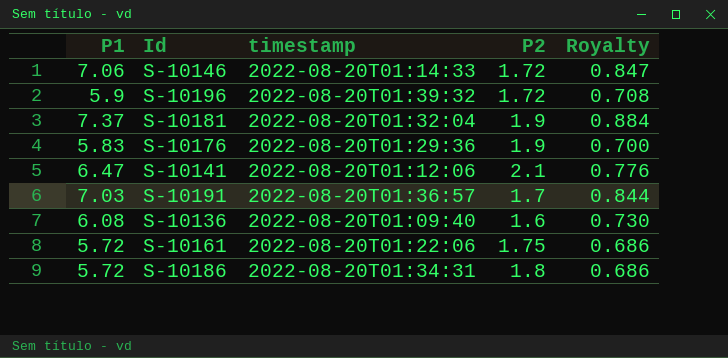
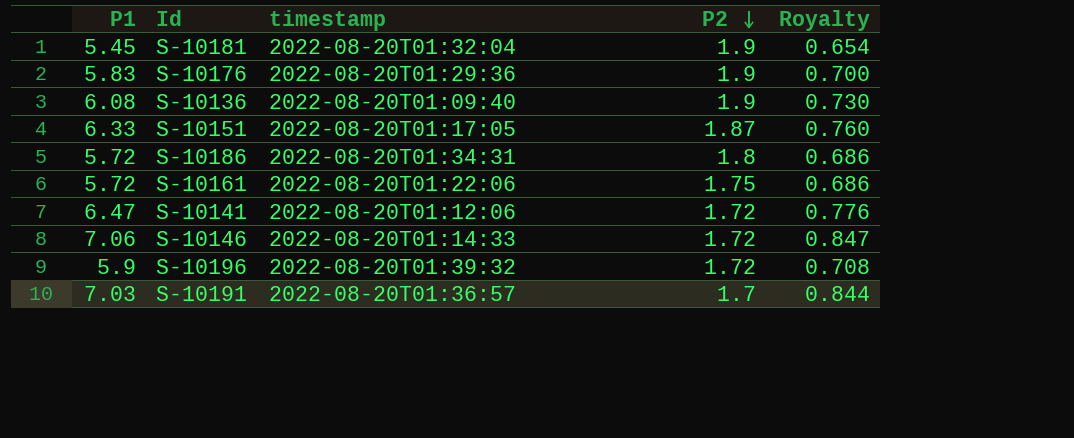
row order: none -> P2 descending
S-10181 | P1: 7.37 -> 5.45
S-10181 | Royalty: 0.884 -> 0.654
S-10136 | P2: 1.6 -> 1.9
row S-10151: none -> 6.33 | 2022-08-20T01:17:05 | 1.87 | 0.760
S-10141 | P2: 2.1 -> 1.72

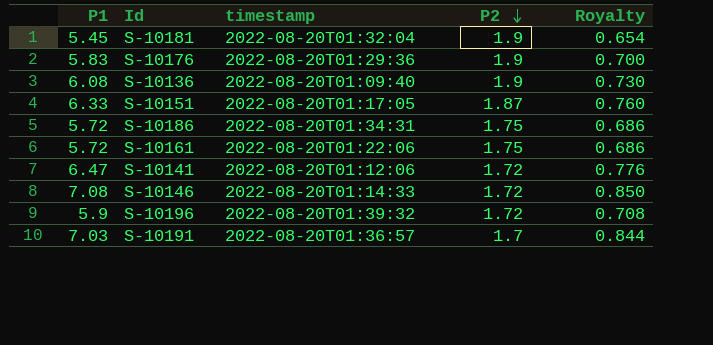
S-10186 | P2: 1.8 -> 1.75
S-10146 | P1: 7.06 -> 7.08
S-10146 | Royalty: 0.847 -> 0.850

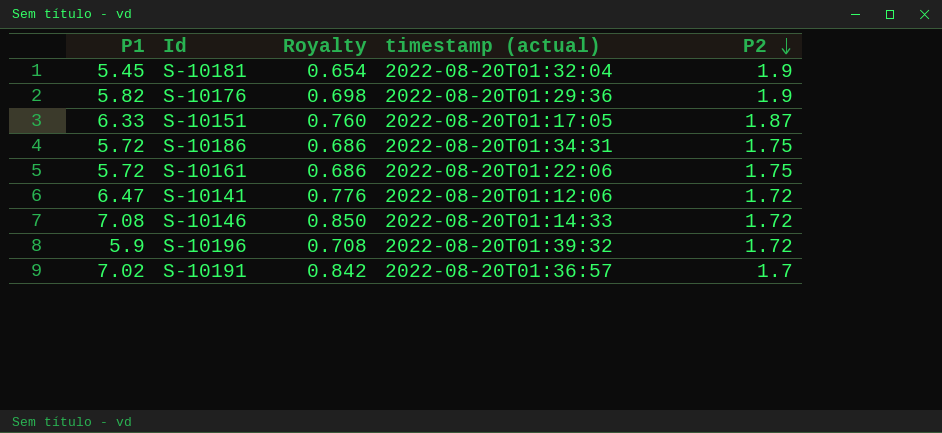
column Royalty | position: 5 -> 3
column name: timestamp -> timestamp (actual)
row S-10136: 6.08 | 2022-08-20T01:09:40 | 1.9 | 0.730 -> none
S-10176 | P1: 5.83 -> 5.82
S-10176 | Royalty: 0.700 -> 0.698
S-10191 | P1: 7.03 -> 7.02
S-10191 | Royalty: 0.844 -> 0.842

